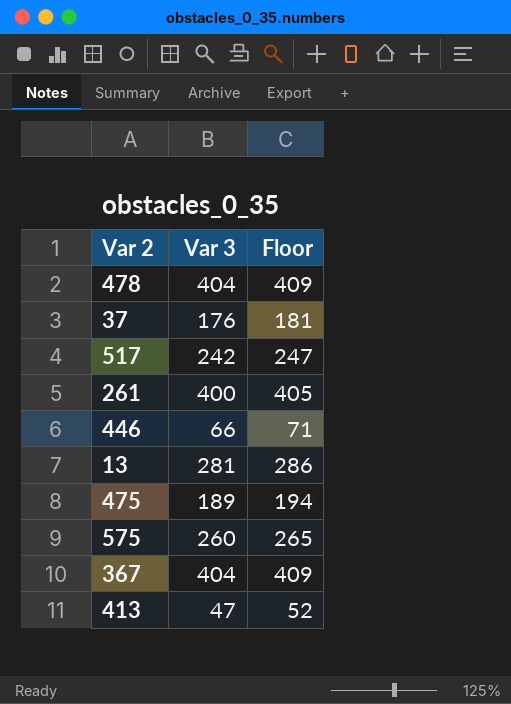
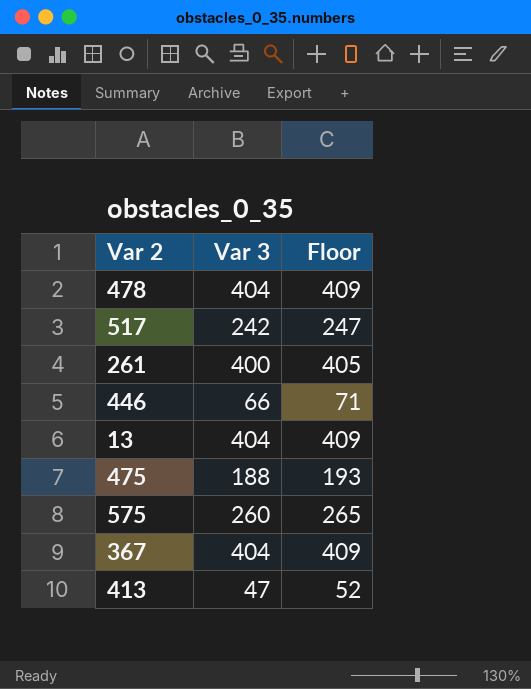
row 37: 176 | 181 -> none
13 | Var 3: 281 -> 404
13 | Floor: 286 -> 409
475 | Var 3: 189 -> 188
475 | Floor: 194 -> 193

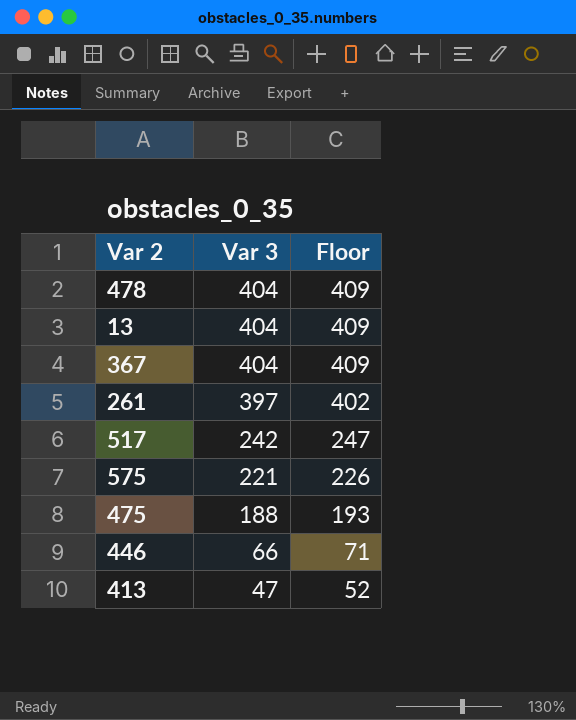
row order: none -> Var 3 descending
261 | Var 3: 400 -> 397
261 | Floor: 405 -> 402
575 | Var 3: 260 -> 221
575 | Floor: 265 -> 226

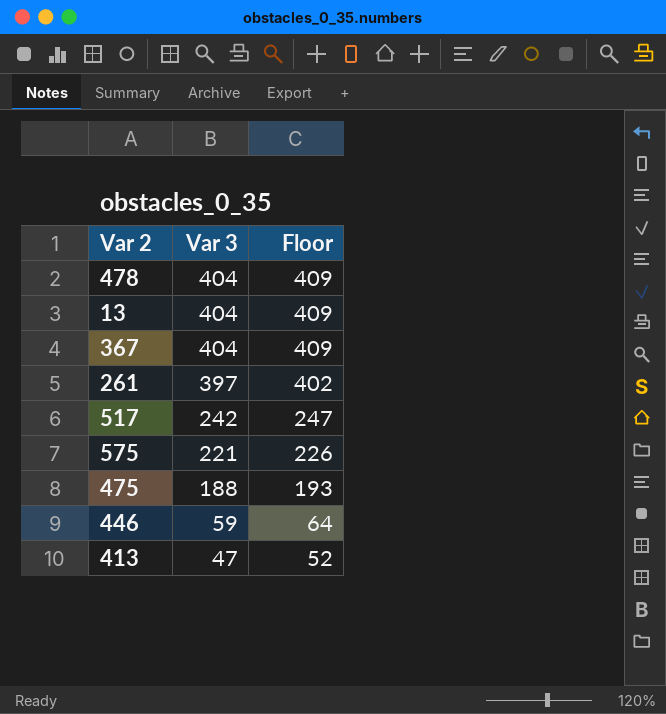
446 | Var 3: 66 -> 59
446 | Floor: 71 -> 64

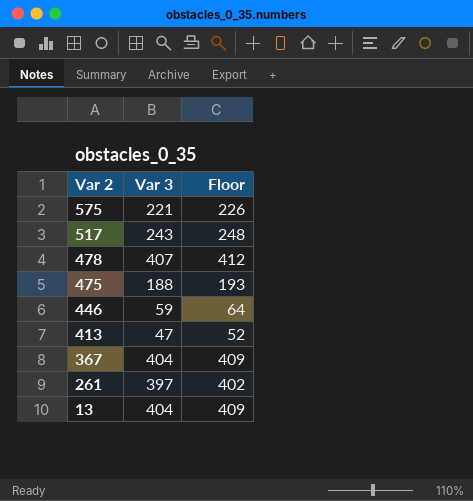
row order: Var 3 descending -> Var 2 descending
517 | Var 3: 242 -> 243
517 | Floor: 247 -> 248
478 | Var 3: 404 -> 407
478 | Floor: 409 -> 412

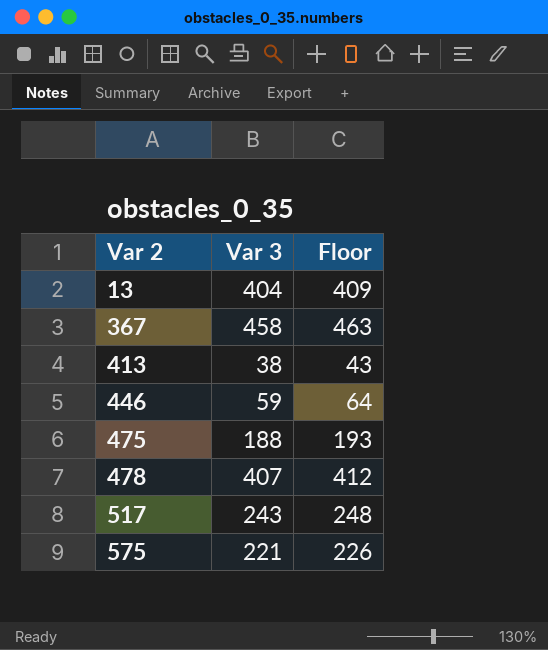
row order: Var 2 descending -> Var 2 ascending
row 261: 397 | 402 -> none
367 | Var 3: 404 -> 458
367 | Floor: 409 -> 463
413 | Var 3: 47 -> 38
413 | Floor: 52 -> 43

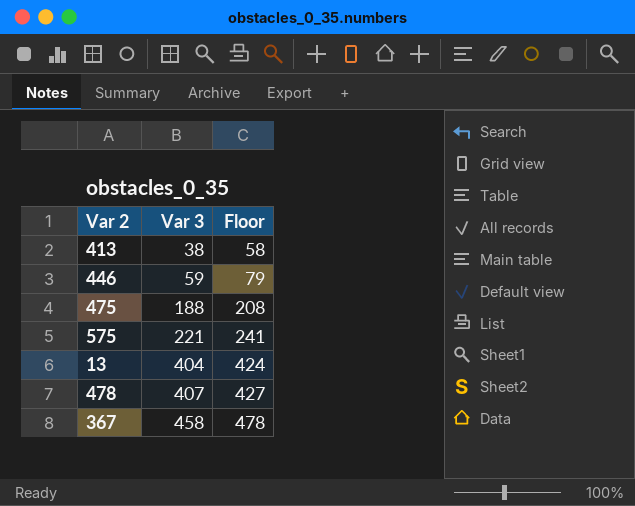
row order: Var 2 ascending -> Var 3 ascending
column Floor | formula: [Var 3] + 5 -> [Var 3] + 20
row 517: 243 | 248 -> none

